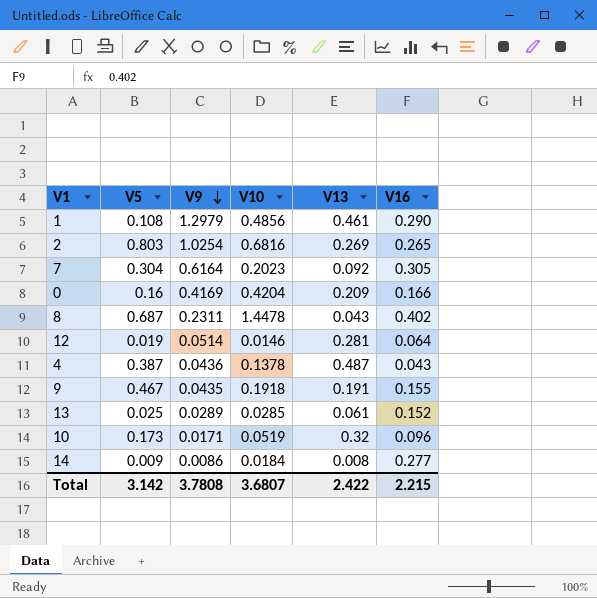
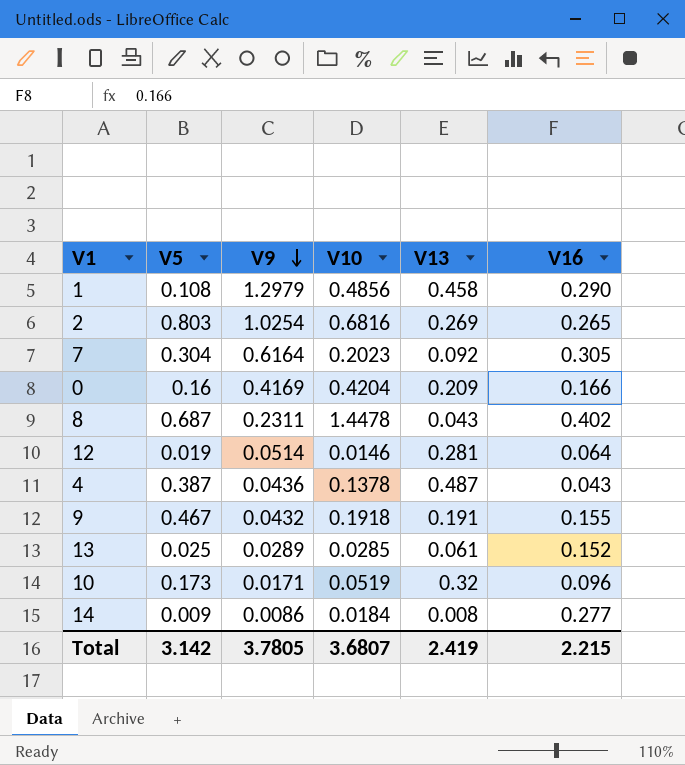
1 | V13: 0.461 -> 0.458
9 | V9: 0.0435 -> 0.0432
Total | V9: 3.7808 -> 3.7805
Total | V13: 2.422 -> 2.419

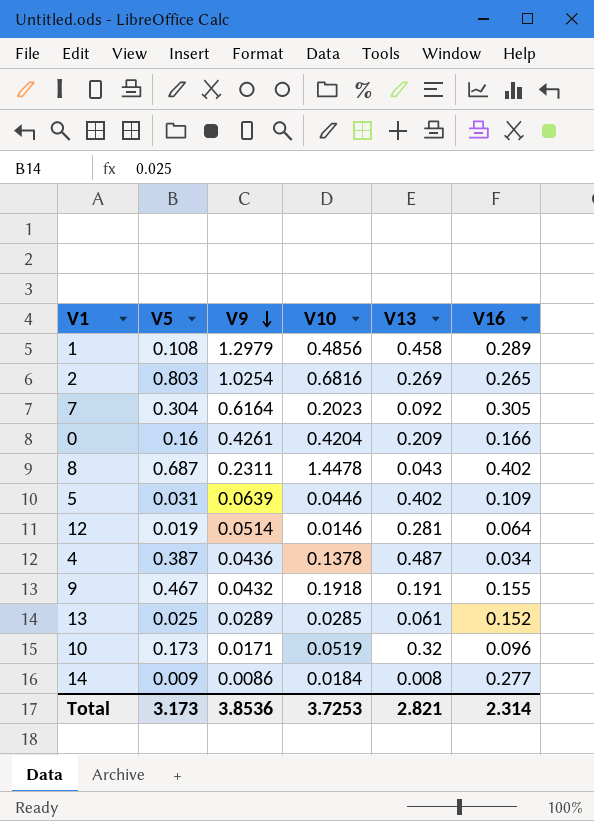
1 | V16: 0.290 -> 0.289
0 | V9: 0.4169 -> 0.4261
row 5: none -> 0.031 | 0.0639 | 0.0446 | 0.402 | 0.109
4 | V16: 0.043 -> 0.034
Total | V5: 3.142 -> 3.173
Total | V9: 3.7805 -> 3.8536
Total | V10: 3.6807 -> 3.7253
Total | V13: 2.419 -> 2.821
Total | V16: 2.215 -> 2.314

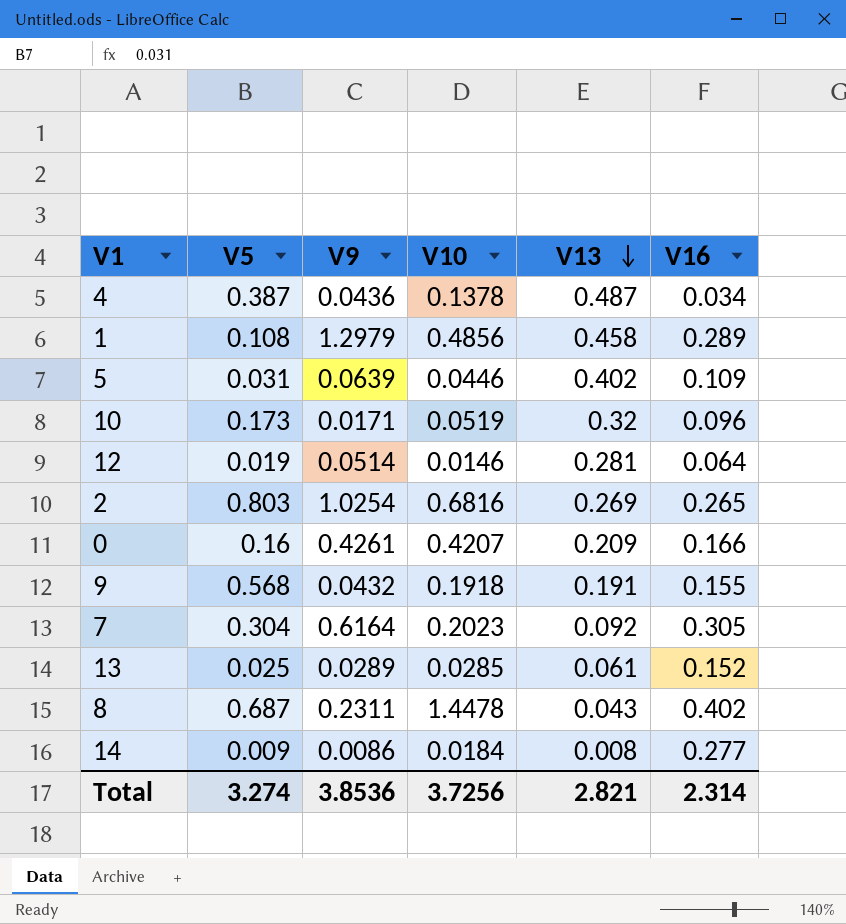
row order: V9 descending -> V13 descending
0 | V10: 0.4204 -> 0.4207
9 | V5: 0.467 -> 0.568
Total | V5: 3.173 -> 3.274
Total | V10: 3.7253 -> 3.7256

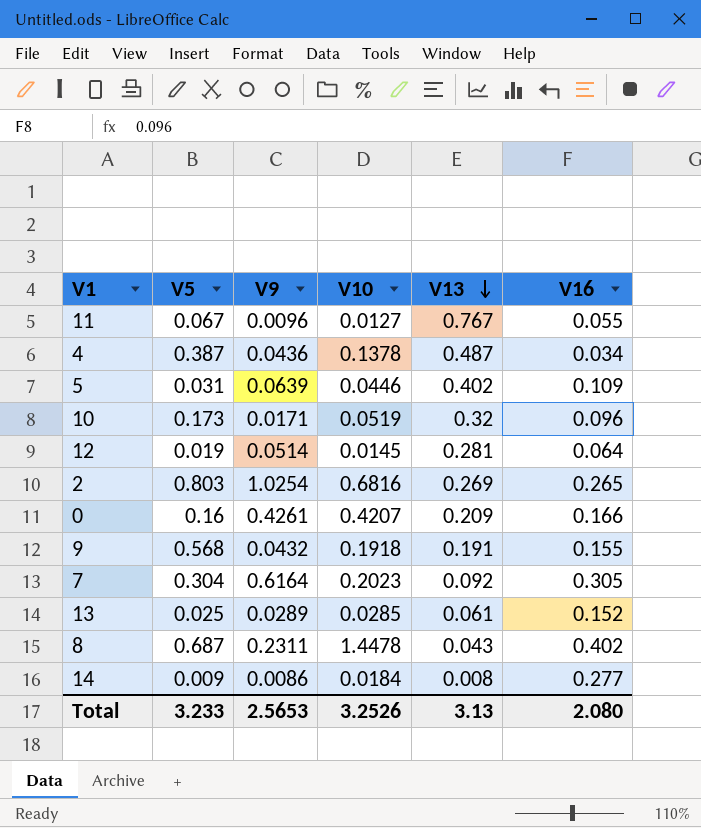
row 1: 0.108 | 1.2979 | 0.4856 | 0.458 | 0.289 -> none
row 11: none -> 0.067 | 0.0096 | 0.0127 | 0.767 | 0.055
12 | V10: 0.0146 -> 0.0145
Total | V5: 3.274 -> 3.233
Total | V9: 3.8536 -> 2.5653
Total | V10: 3.7256 -> 3.2526
Total | V13: 2.821 -> 3.13
Total | V16: 2.314 -> 2.080

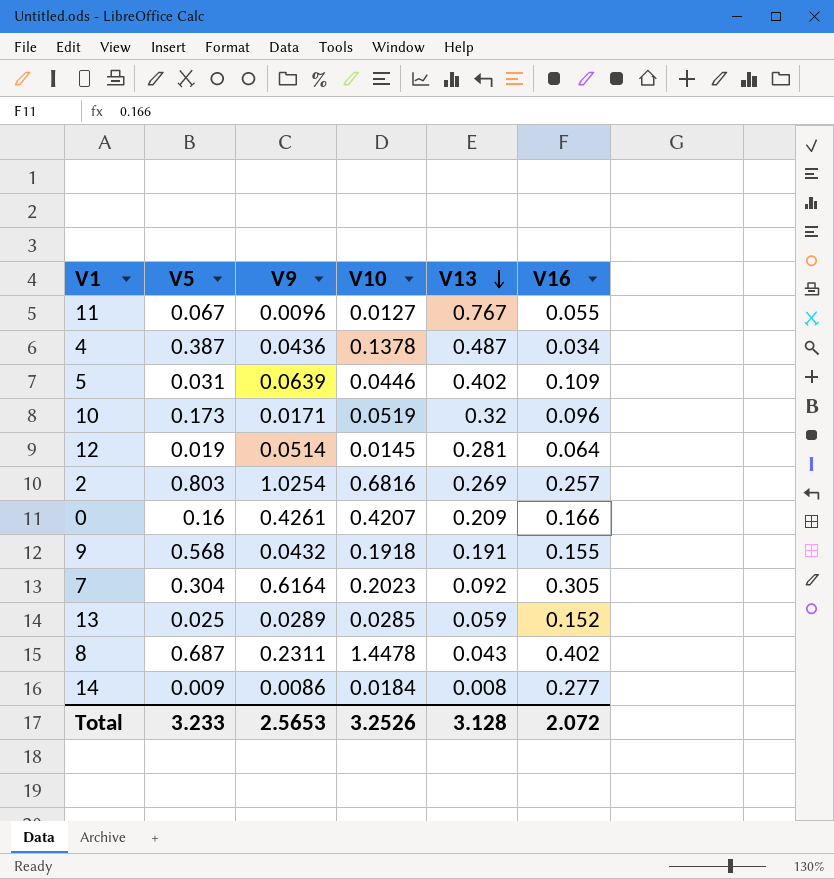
2 | V16: 0.265 -> 0.257
13 | V13: 0.061 -> 0.059
Total | V13: 3.13 -> 3.128
Total | V16: 2.080 -> 2.072

